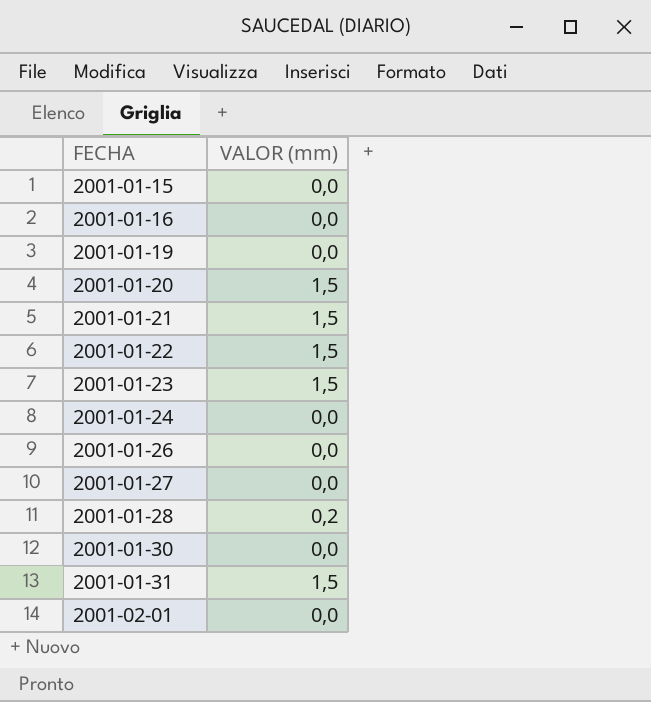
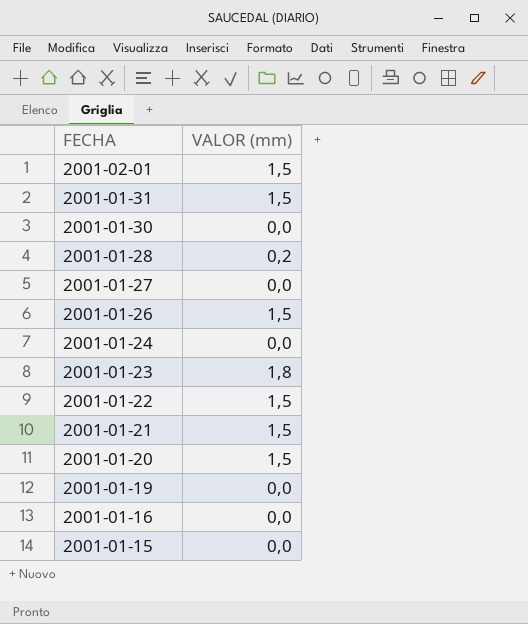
row order: FECHA ascending -> FECHA descending
2001-02-01 | VALOR (mm): 0,0 -> 1,5
2001-01-26 | VALOR (mm): 0,0 -> 1,5
2001-01-23 | VALOR (mm): 1,5 -> 1,8

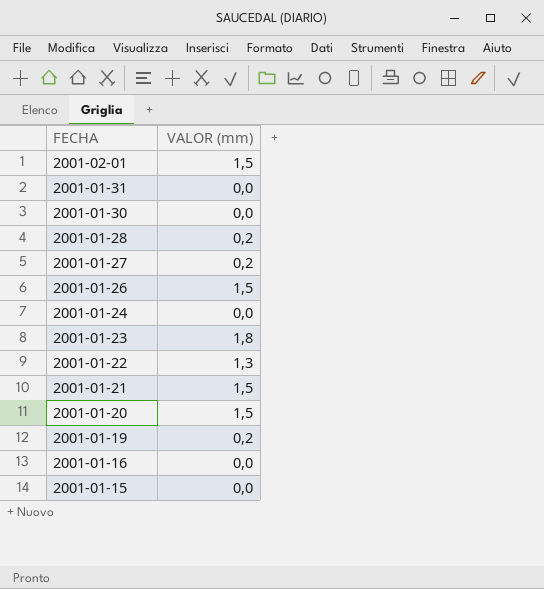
2001-01-31 | VALOR (mm): 1,5 -> 0,0
2001-01-27 | VALOR (mm): 0,0 -> 0,2
2001-01-22 | VALOR (mm): 1,5 -> 1,3
2001-01-19 | VALOR (mm): 0,0 -> 0,2

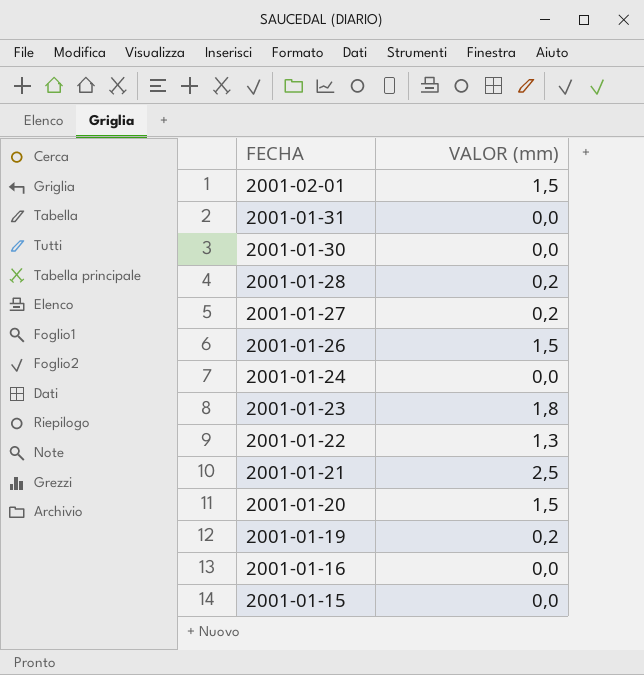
2001-01-21 | VALOR (mm): 1,5 -> 2,5

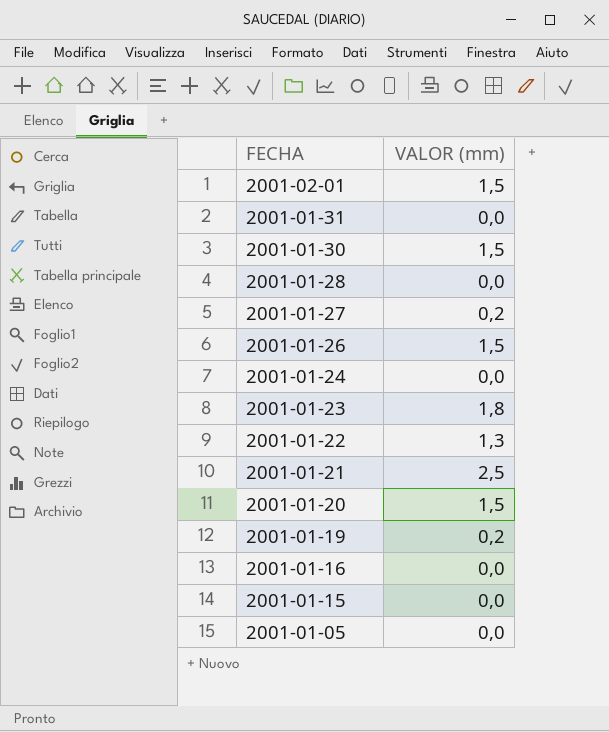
2001-01-30 | VALOR (mm): 0,0 -> 1,5
2001-01-28 | VALOR (mm): 0,2 -> 0,0
row 2001-01-05: none -> 0,0

